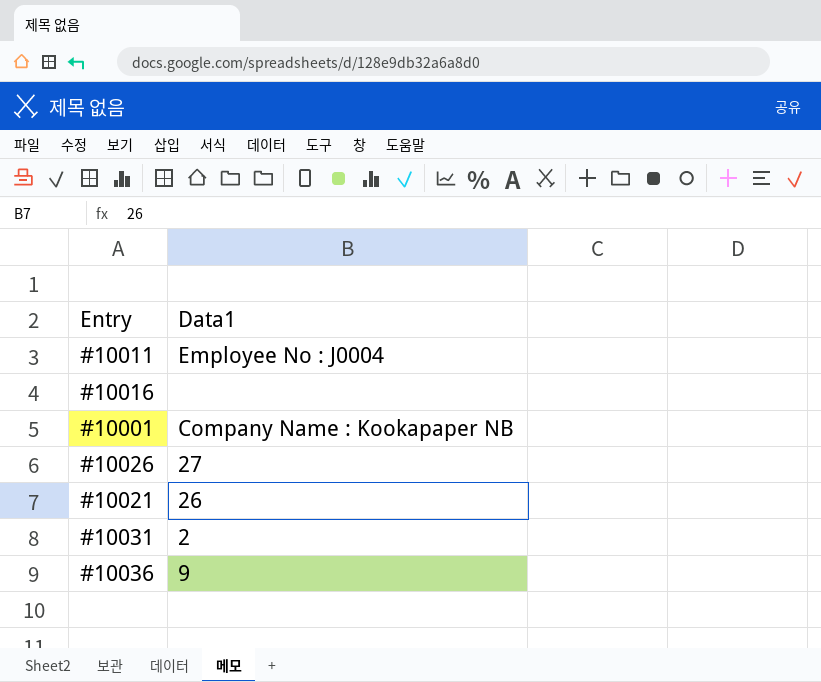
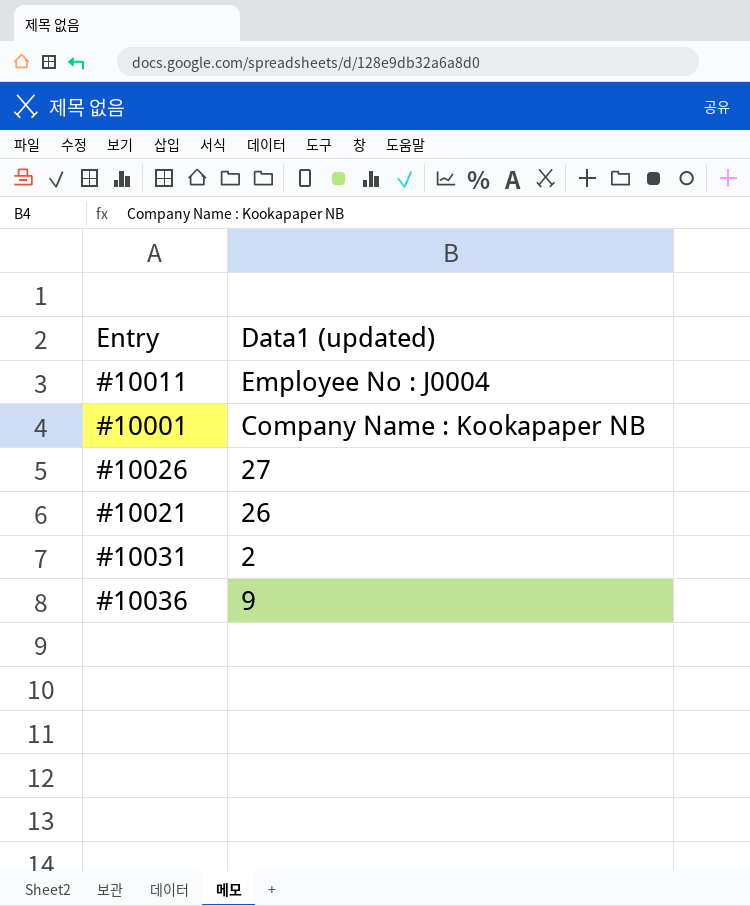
column name: Data1 -> Data1 (updated)
row #10016: none -> none

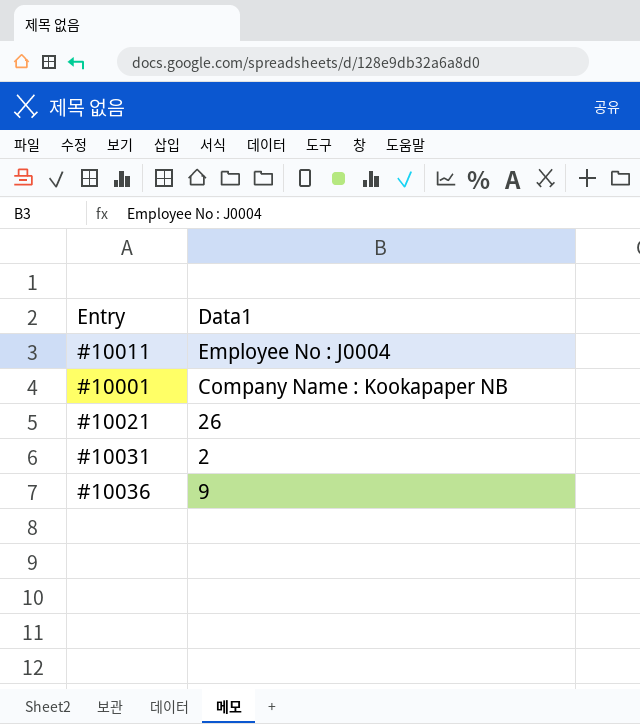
column name: Data1 (updated) -> Data1
row #10026: 27 -> none

